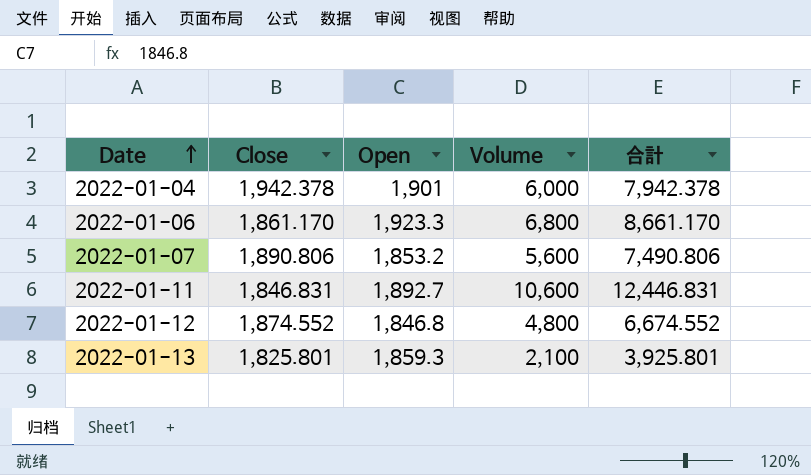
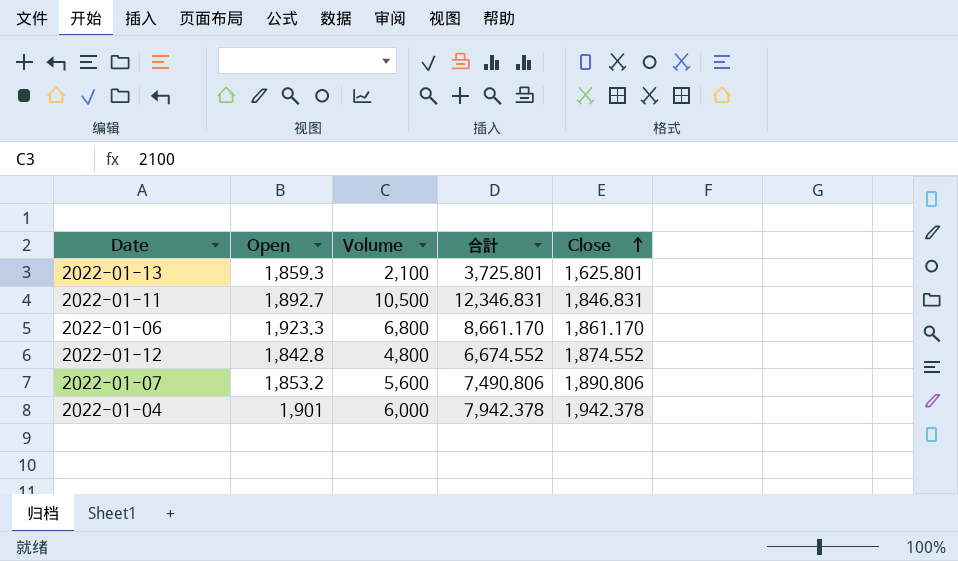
row order: Date ascending -> Close ascending
column Close | position: 2 -> 5
2022-01-13 | 合計: 3,925.801 -> 3,725.801
2022-01-13 | Close: 1,825.801 -> 1,625.801
2022-01-11 | Volume: 10,600 -> 10,500
2022-01-11 | 合計: 12,446.831 -> 12,346.831
2022-01-12 | Open: 1,846.8 -> 1,842.8

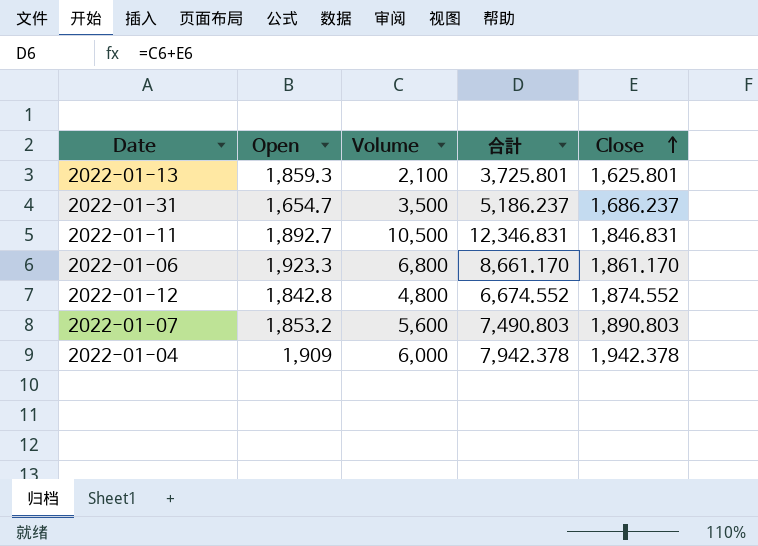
row 2022-01-31: none -> 1,654.7 | 3,500 | 5,186.237 | 1,686.237
2022-01-07 | 合計: 7,490.806 -> 7,490.803
2022-01-07 | Close: 1,890.806 -> 1,890.803
2022-01-04 | Open: 1,901 -> 1,909

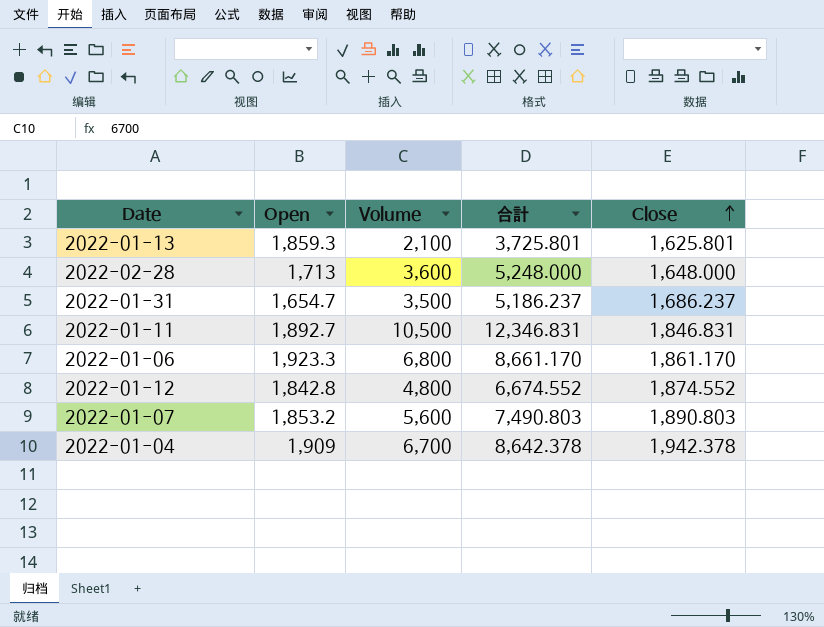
row 2022-02-28: none -> 1,713 | 3,600 | 5,248.000 | 1,648.000
2022-01-04 | Volume: 6,000 -> 6,700
2022-01-04 | 合計: 7,942.378 -> 8,642.378

